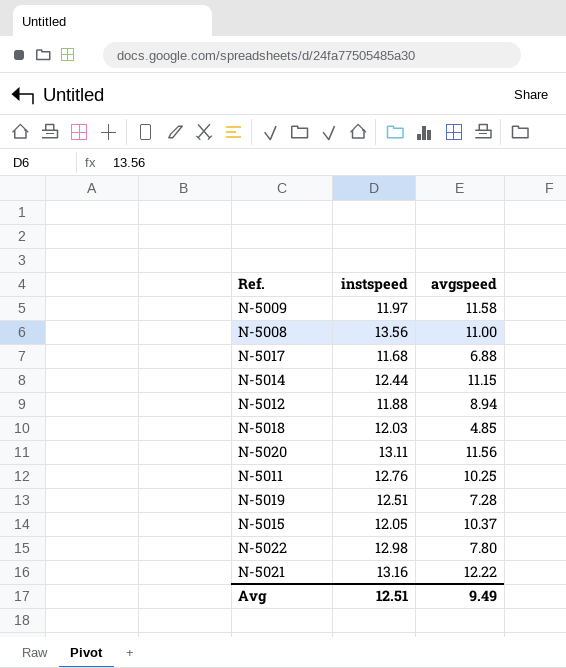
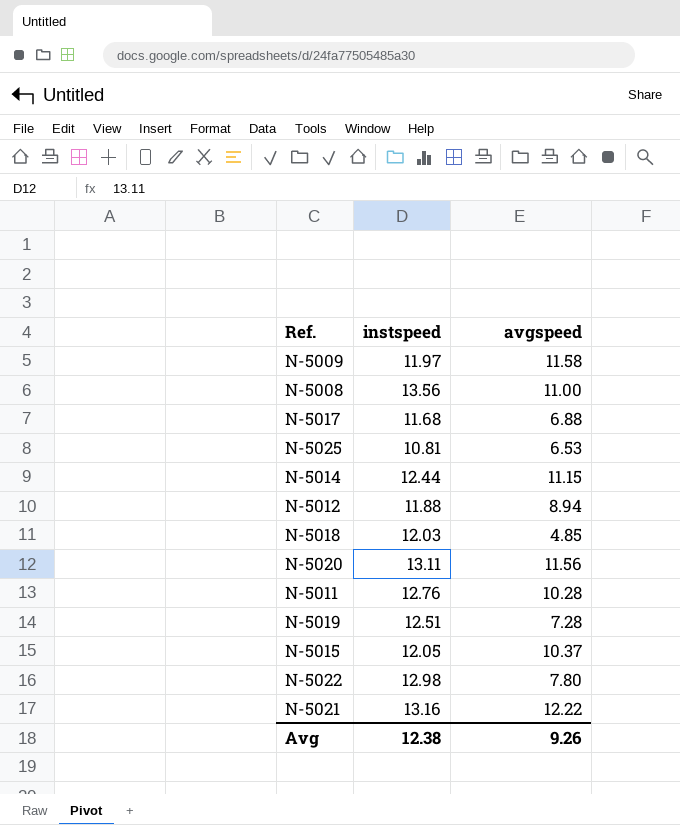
row N-5025: none -> 10.81 | 6.53
N-5011 | avgspeed: 10.25 -> 10.28
Avg | instspeed: 12.51 -> 12.38
Avg | avgspeed: 9.49 -> 9.26

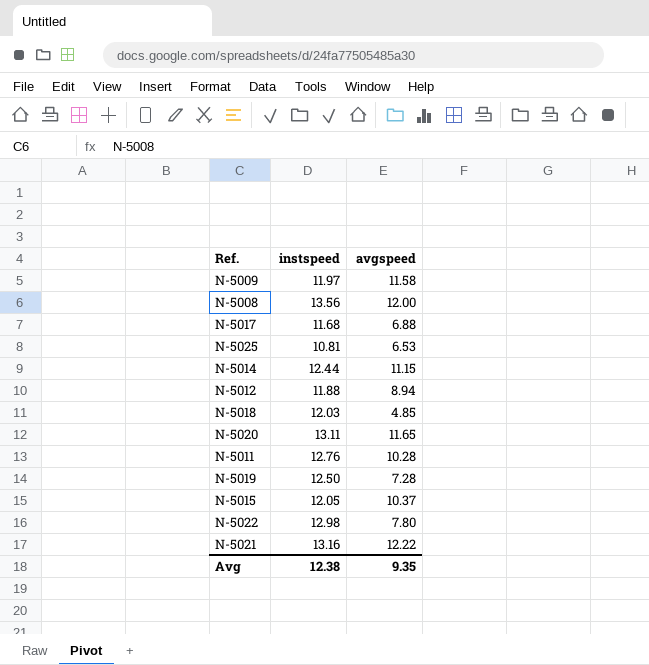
N-5008 | avgspeed: 11.00 -> 12.00
N-5020 | avgspeed: 11.56 -> 11.65
N-5019 | instspeed: 12.51 -> 12.50
Avg | avgspeed: 9.26 -> 9.35

